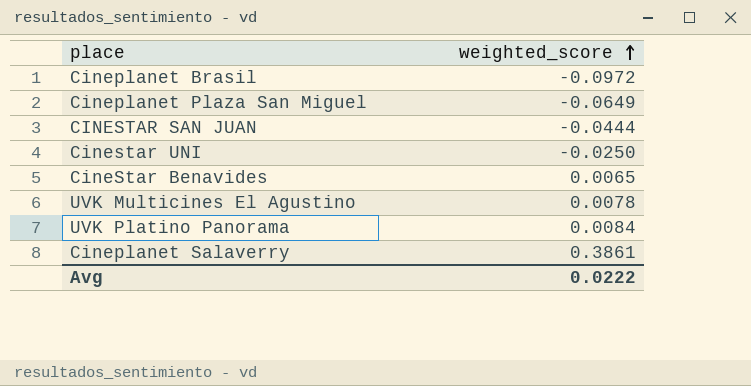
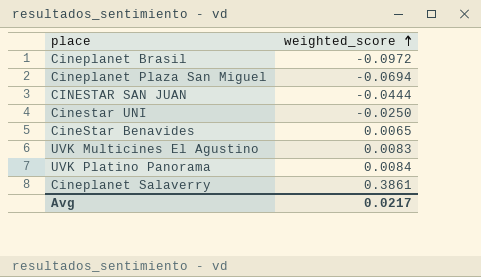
Cineplanet Plaza San Miguel | weighted_score: -0.0649 -> -0.0694
UVK Multicines El Agustino | weighted_score: 0.0078 -> 0.0083
Avg | weighted_score: 0.0222 -> 0.0217

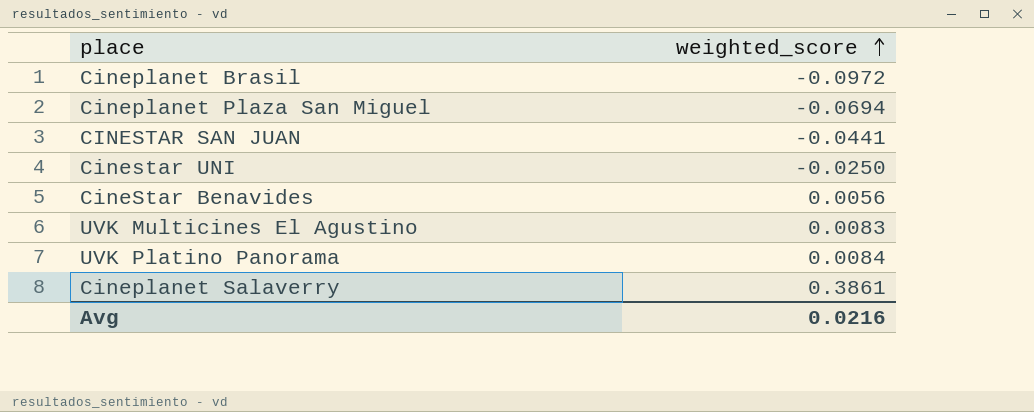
CINESTAR SAN JUAN | weighted_score: -0.0444 -> -0.0441
CineStar Benavides | weighted_score: 0.0065 -> 0.0056
Avg | weighted_score: 0.0217 -> 0.0216

